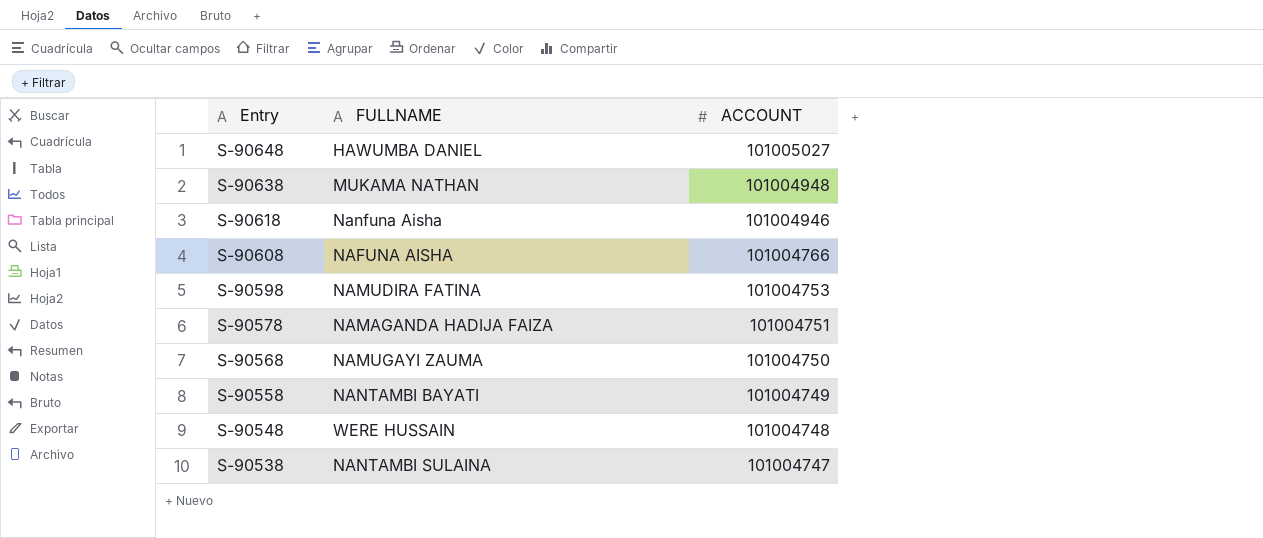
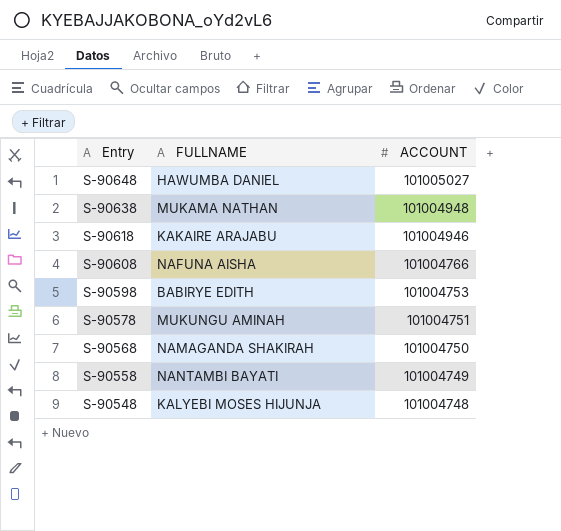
row S-90538: NANTAMBI SULAINA | 101004747 -> none
S-90618 | FULLNAME: Nanfuna Aisha -> KAKAIRE ARAJABU
S-90598 | FULLNAME: NAMUDIRA FATINA -> BABIRYE EDITH
S-90578 | FULLNAME: NAMAGANDA HADIJA FAIZA -> MUKUNGU AMINAH
S-90568 | FULLNAME: NAMUGAYI ZAUMA -> NAMAGANDA SHAKIRAH
S-90548 | FULLNAME: WERE HUSSAIN -> KALYEBI MOSES HIJUNJA

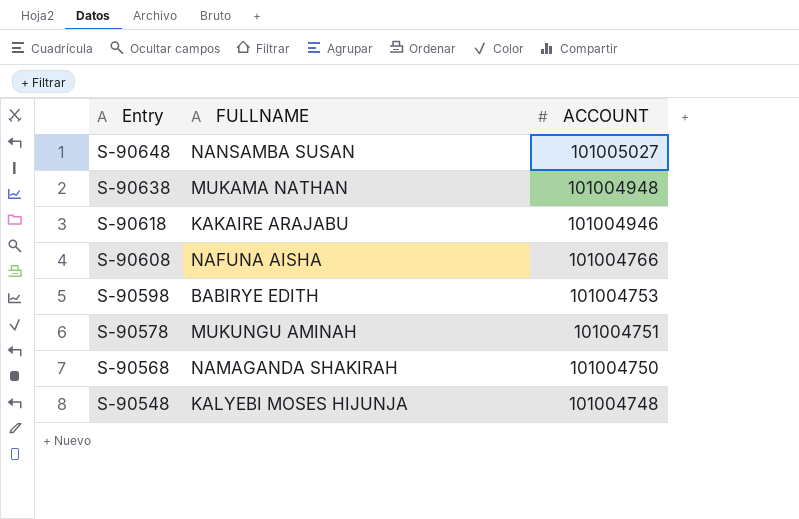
row S-90558: NANTAMBI BAYATI | 101004749 -> none
S-90648 | FULLNAME: HAWUMBA DANIEL -> NANSAMBA SUSAN

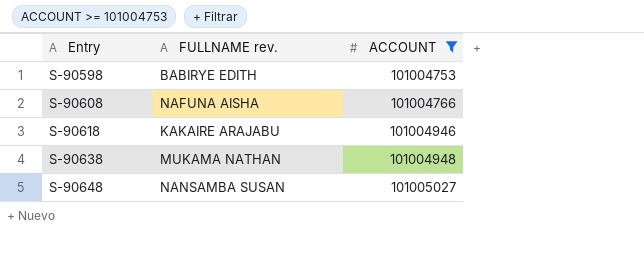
filter: none -> ACCOUNT >= 101004753
row order: Entry descending -> Entry ascending
column name: FULLNAME -> FULLNAME rev.

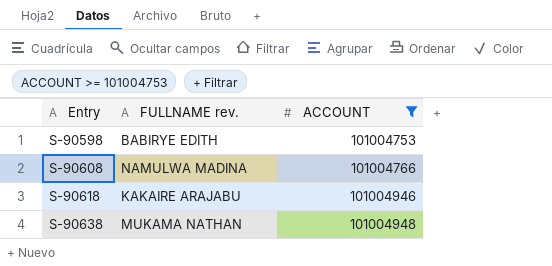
row S-90648: NANSAMBA SUSAN | 101005027 -> none
S-90608 | FULLNAME rev.: NAFUNA AISHA -> NAMULWA MADINA

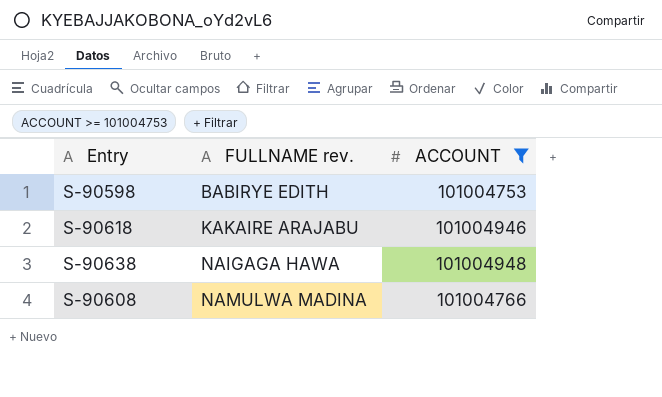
row order: Entry ascending -> FULLNAME rev. ascending
S-90638 | FULLNAME rev.: MUKAMA NATHAN -> NAIGAGA HAWA

